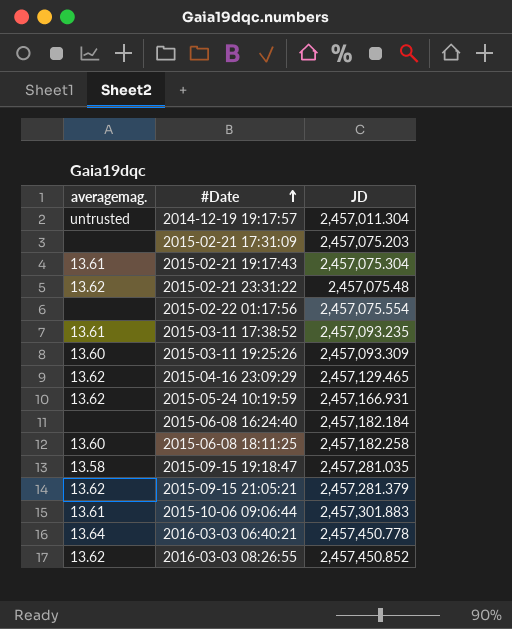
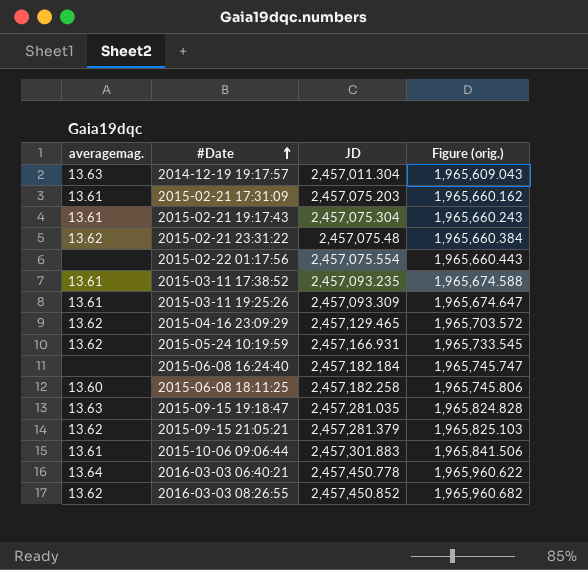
column Figure (orig.) | formula: none -> [JD] * 0.8
2014-12-19 19:17:57 | averagemag.: untrusted -> 13.63
2015-02-21 17:31:09 | averagemag.: none -> 13.61
2015-03-11 19:25:26 | averagemag.: 13.60 -> 13.61
2015-09-15 19:18:47 | averagemag.: 13.58 -> 13.63

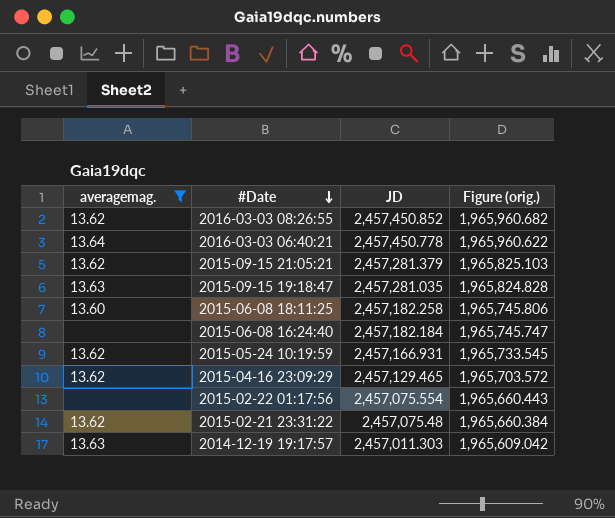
filter: none -> averagemag. != 13.61
row order: #Date ascending -> #Date descending
2014-12-19 19:17:57 | JD: 2,457,011.304 -> 2,457,011.303
2014-12-19 19:17:57 | Figure (orig.): 1,965,609.043 -> 1,965,609.042

